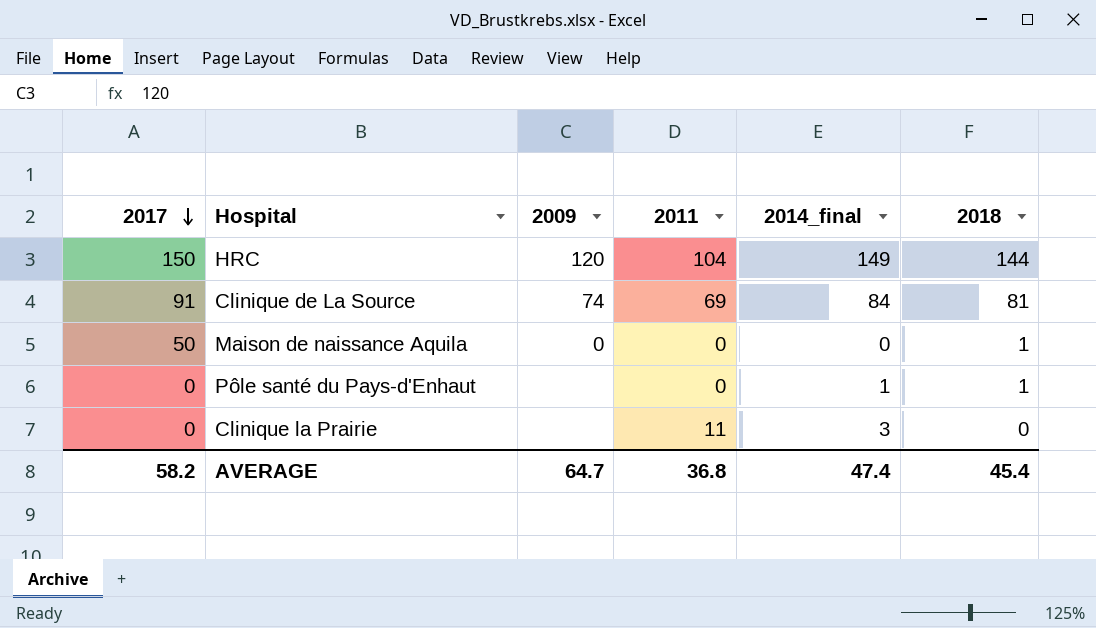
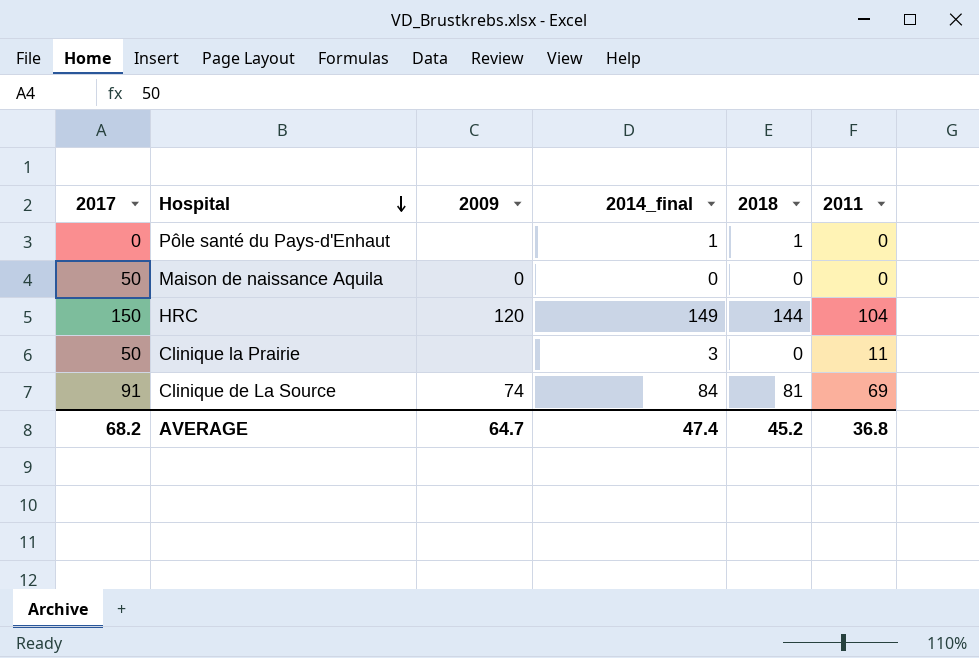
row order: 2017 descending -> Hospital descending
column 2011 | position: 4 -> 6
Maison de naissance Aquila | 2018: 1 -> 0
Clinique la Prairie | 2017: 0 -> 50
AVERAGE | 2017: 58.2 -> 68.2
AVERAGE | 2018: 45.4 -> 45.2

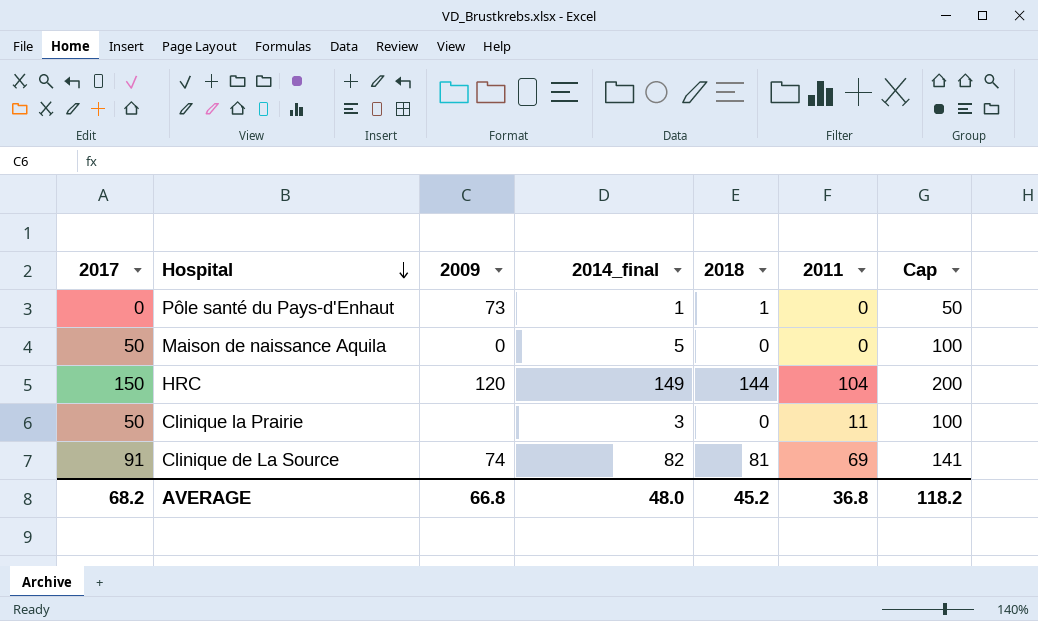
column Cap | formula: none -> [2017] + 50
Pôle santé du Pays-d'Enhaut | 2009: none -> 73
Maison de naissance Aquila | 2014_final: 0 -> 5
Clinique de La Source | 2014_final: 84 -> 82
AVERAGE | 2009: 64.7 -> 66.8
AVERAGE | 2014_final: 47.4 -> 48.0

